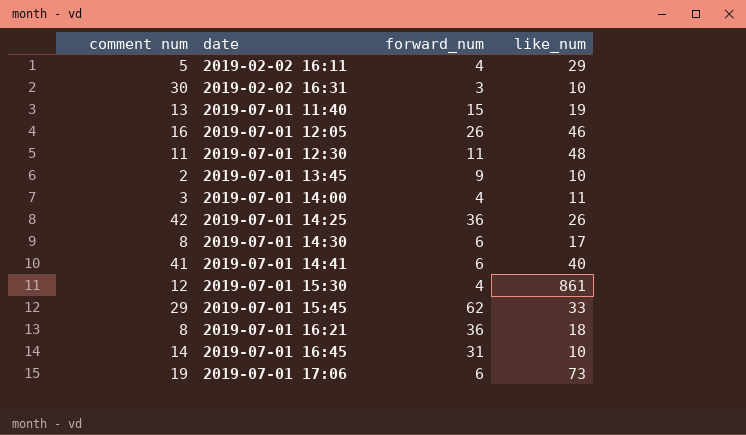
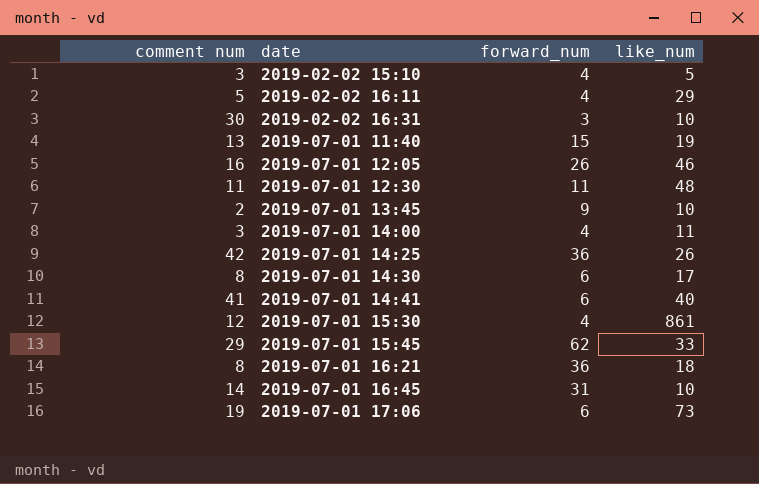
row 2019-02-02 15:10: none -> 3 | 4 | 5

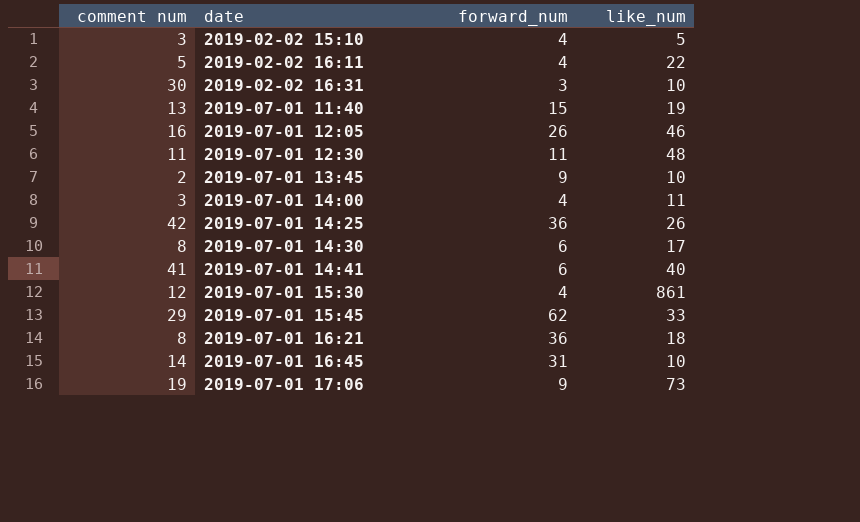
2019-02-02 16:11 | like_num: 29 -> 22
2019-07-01 17:06 | forward_num: 6 -> 9

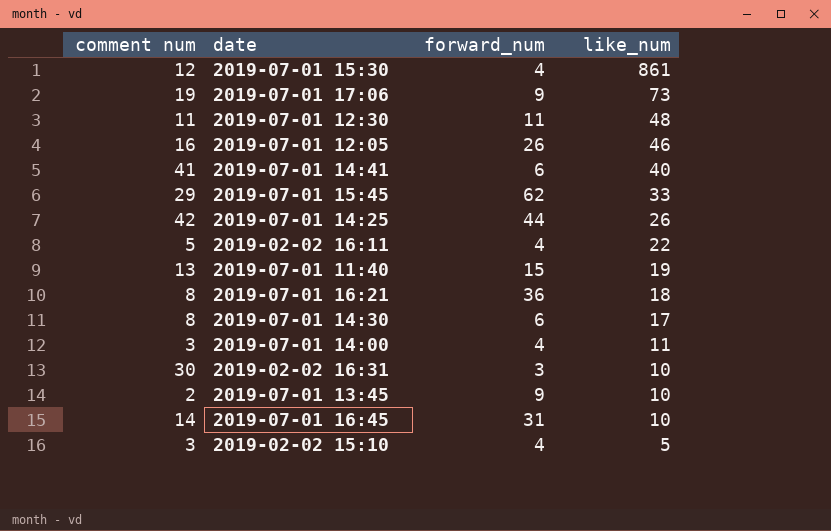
row order: date ascending -> like_num descending
2019-07-01 14:25 | forward_num: 36 -> 44

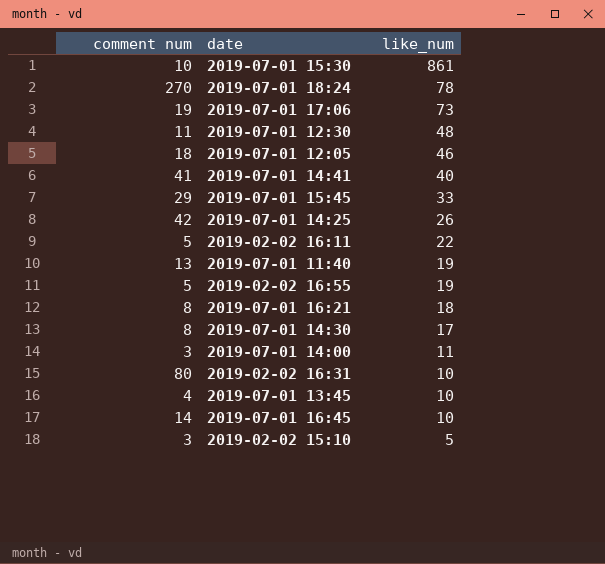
column forward_num | position: 3 -> none
2019-07-01 15:30 | comment num: 12 -> 10
row 2019-07-01 18:24: none -> 270 | 78
2019-07-01 12:05 | comment num: 16 -> 18
row 2019-02-02 16:55: none -> 5 | 19
2019-02-02 16:31 | comment num: 30 -> 80
2019-07-01 13:45 | comment num: 2 -> 4

